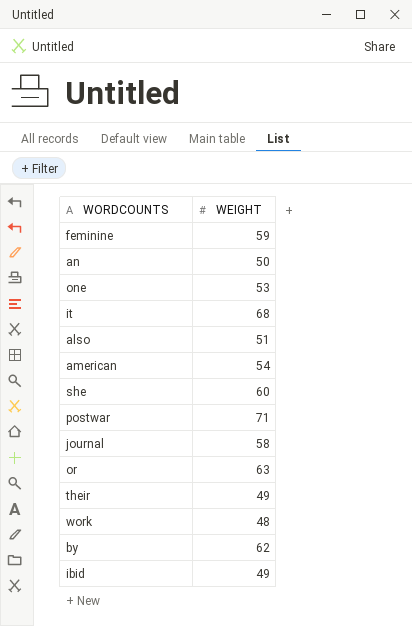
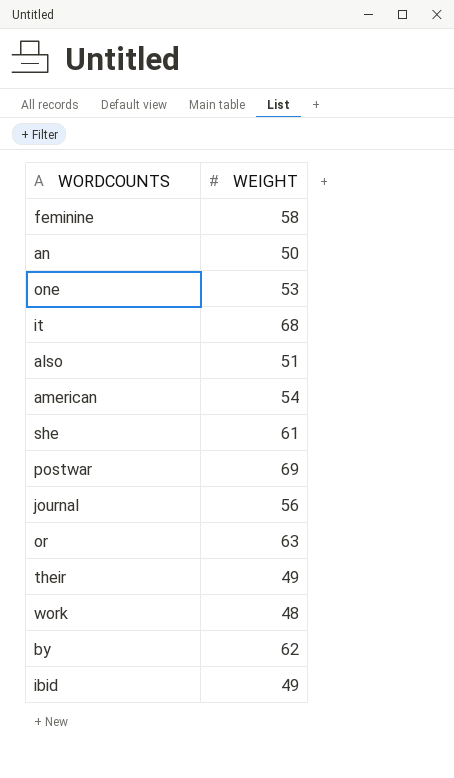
feminine | WEIGHT: 59 -> 58
she | WEIGHT: 60 -> 61
postwar | WEIGHT: 71 -> 69
journal | WEIGHT: 58 -> 56

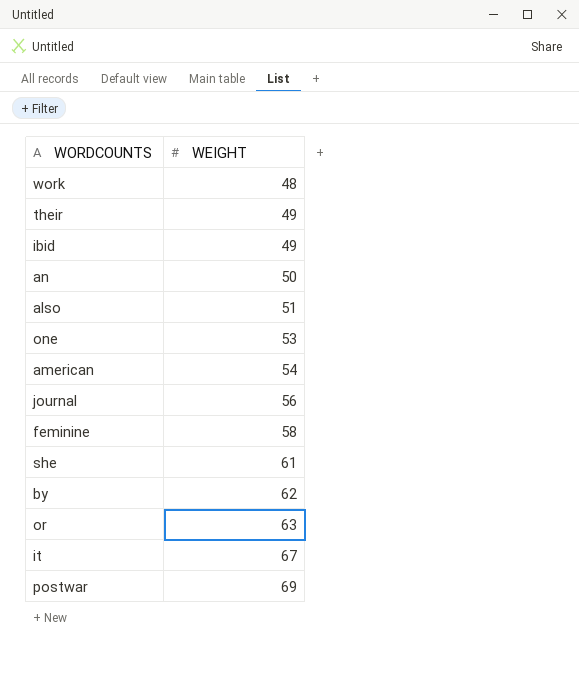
row order: none -> WEIGHT ascending
it | WEIGHT: 68 -> 67

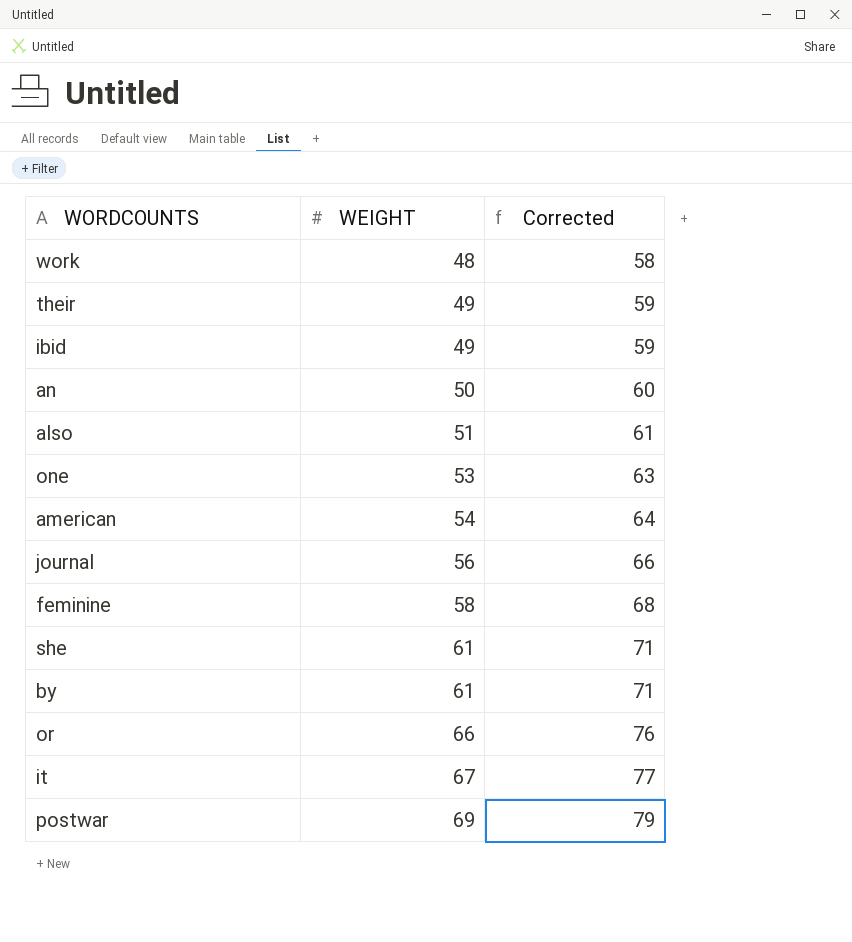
column Corrected | formula: none -> [WEIGHT] + 10
by | WEIGHT: 62 -> 61
or | WEIGHT: 63 -> 66

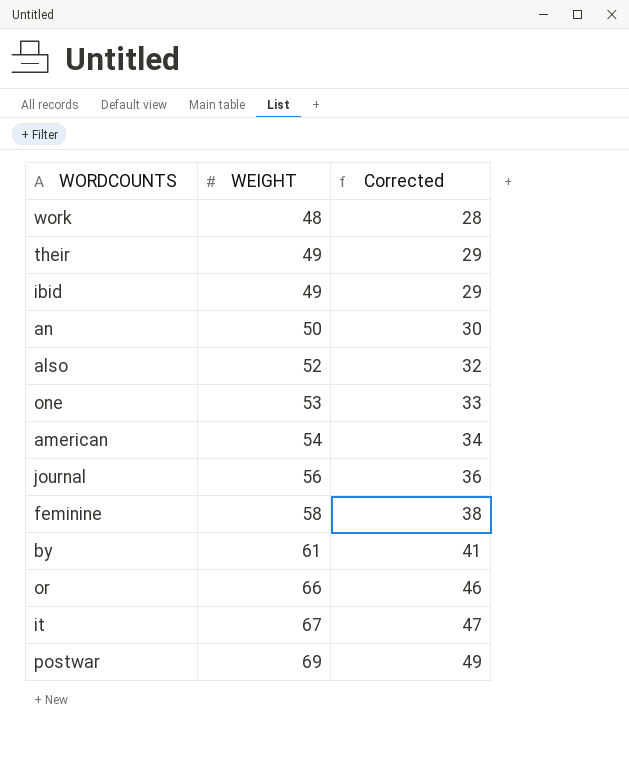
column Corrected | formula: [WEIGHT] + 10 -> [WEIGHT] - 20
row she: 61 | 71 -> none
also | WEIGHT: 51 -> 52

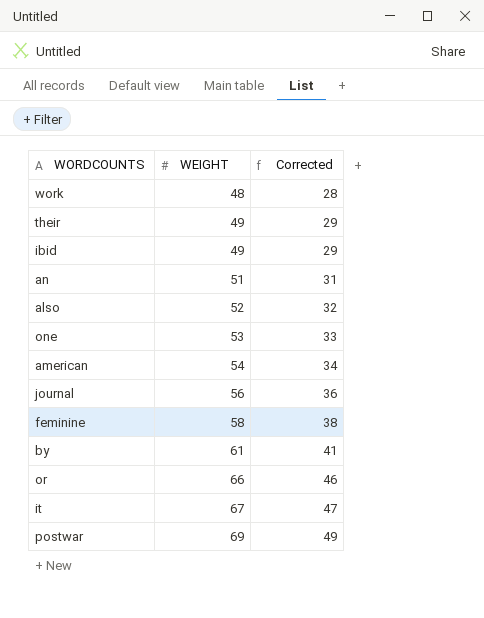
an | WEIGHT: 50 -> 51
an | Corrected: 30 -> 31

